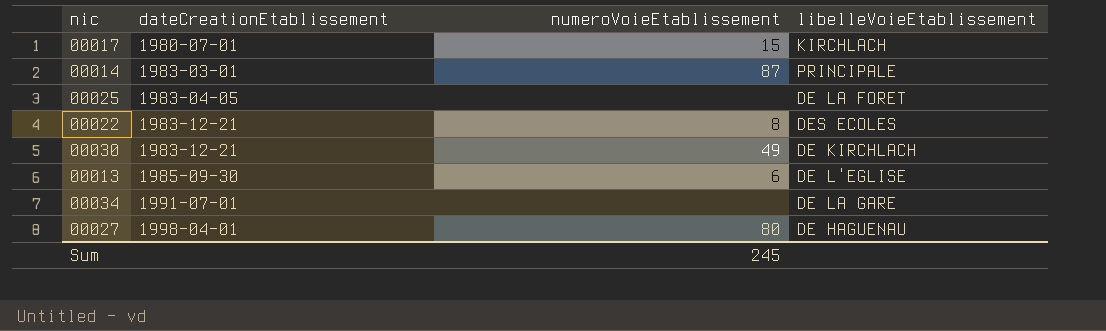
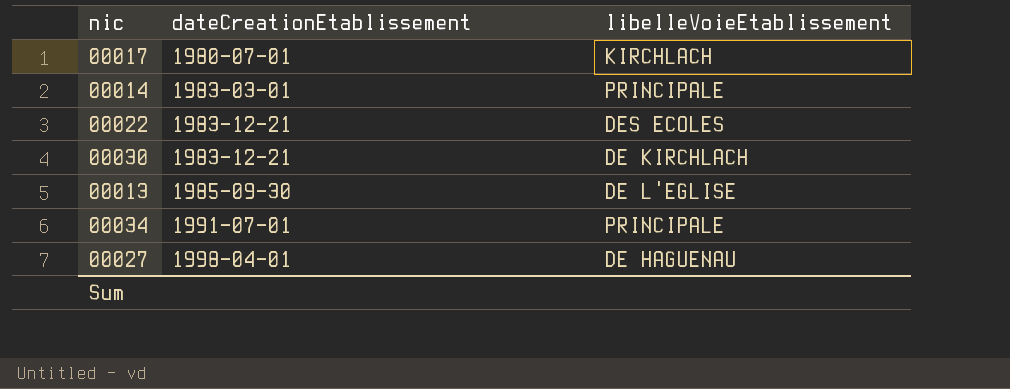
column numeroVoieEtablissement | position: 3 -> none
row 00025: 1983-04-05 | none | DE LA FORET -> none
00034 | libelleVoieEtablissement: DE LA GARE -> PRINCIPALE

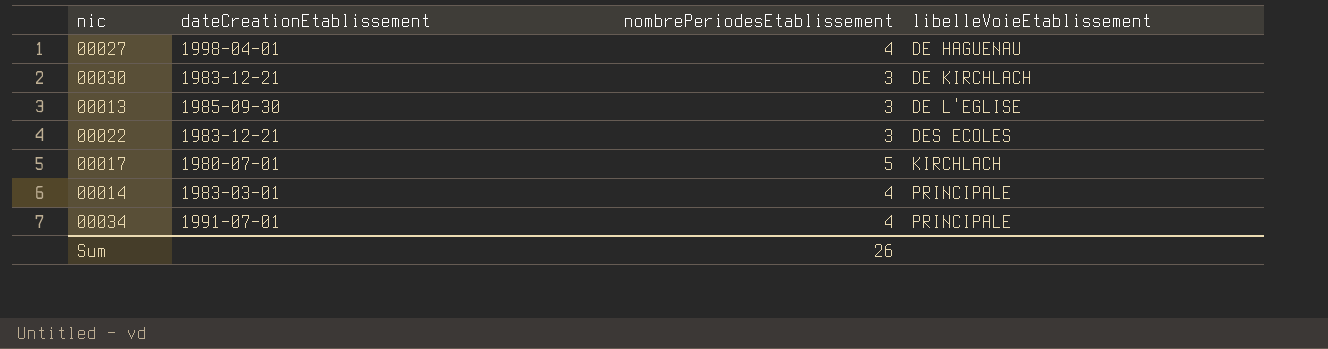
row order: dateCreationEtablissement ascending -> libelleVoieEtablissement ascending
column nombrePeriodesEtablissement | position: none -> 3

